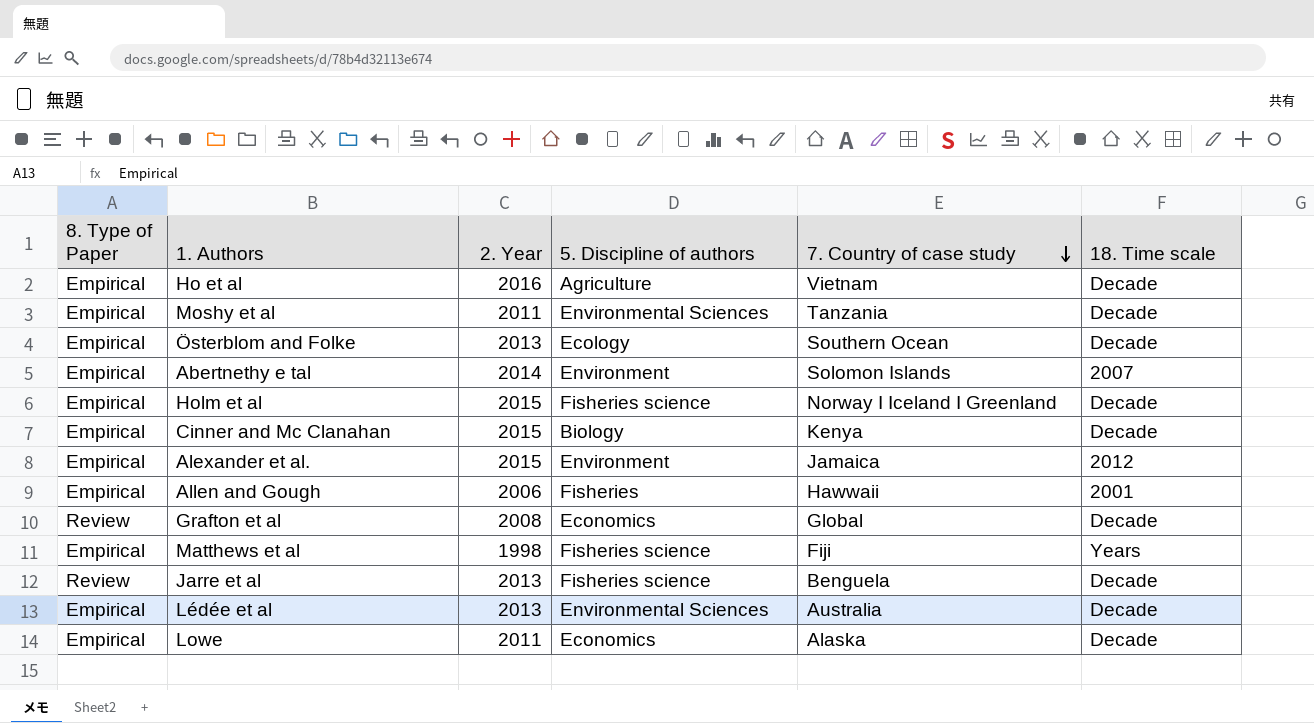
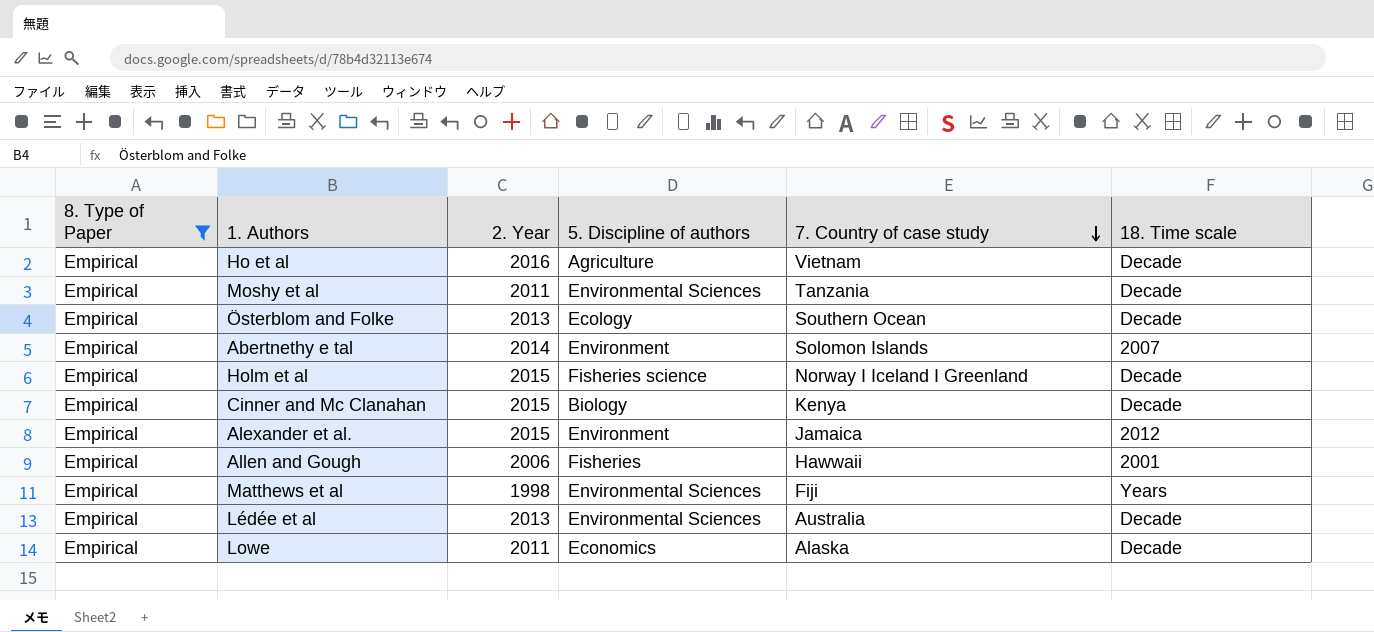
filter: none -> 8. Type of Paper = Empirical
Matthews et al | 5. Discipline of authors: Fisheries science -> Environmental Sciences

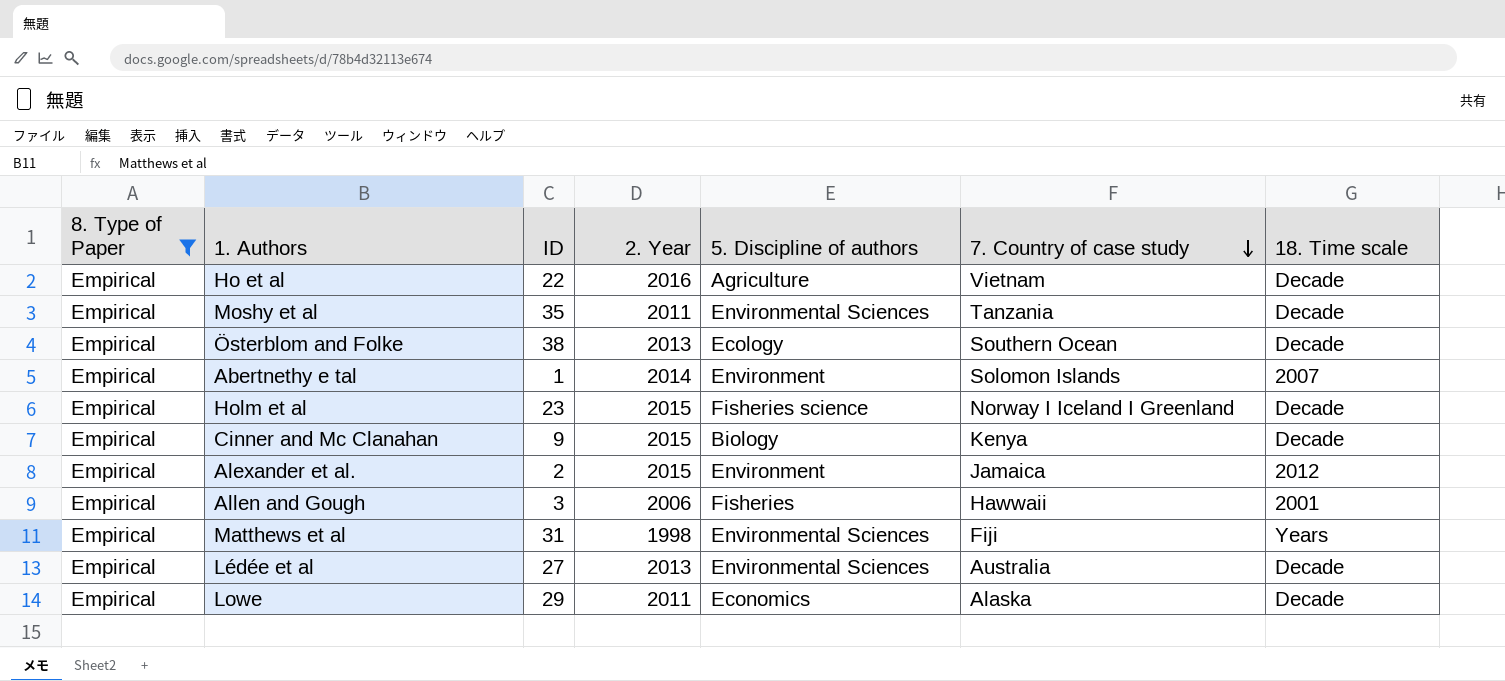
column ID | position: none -> 3

